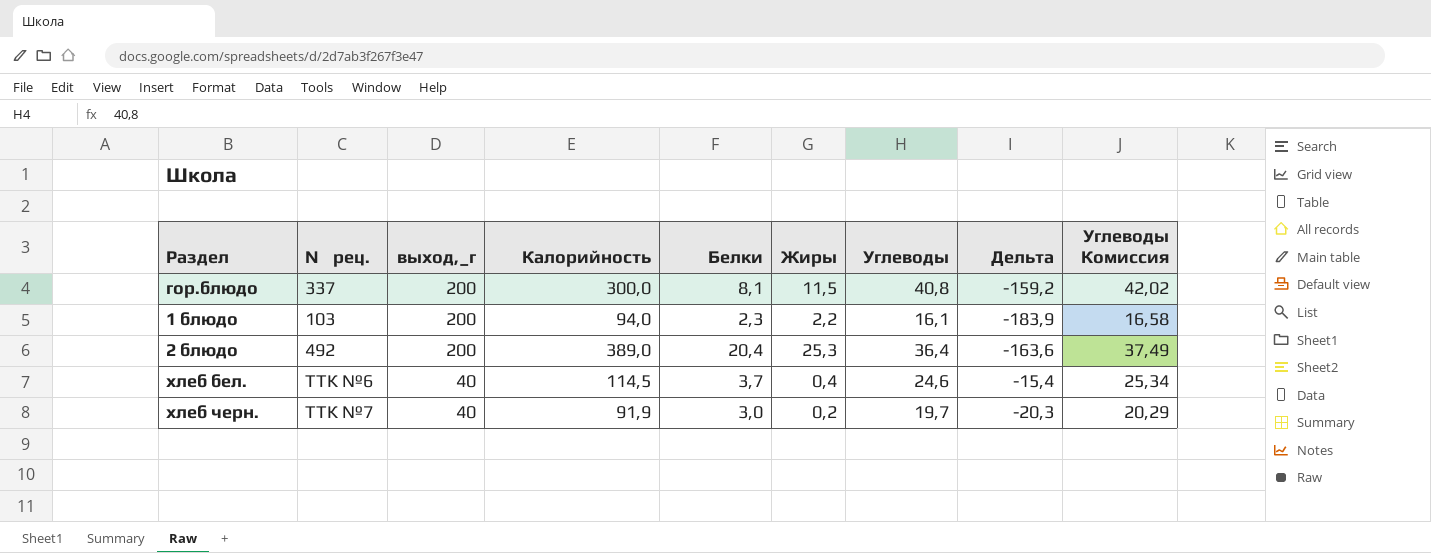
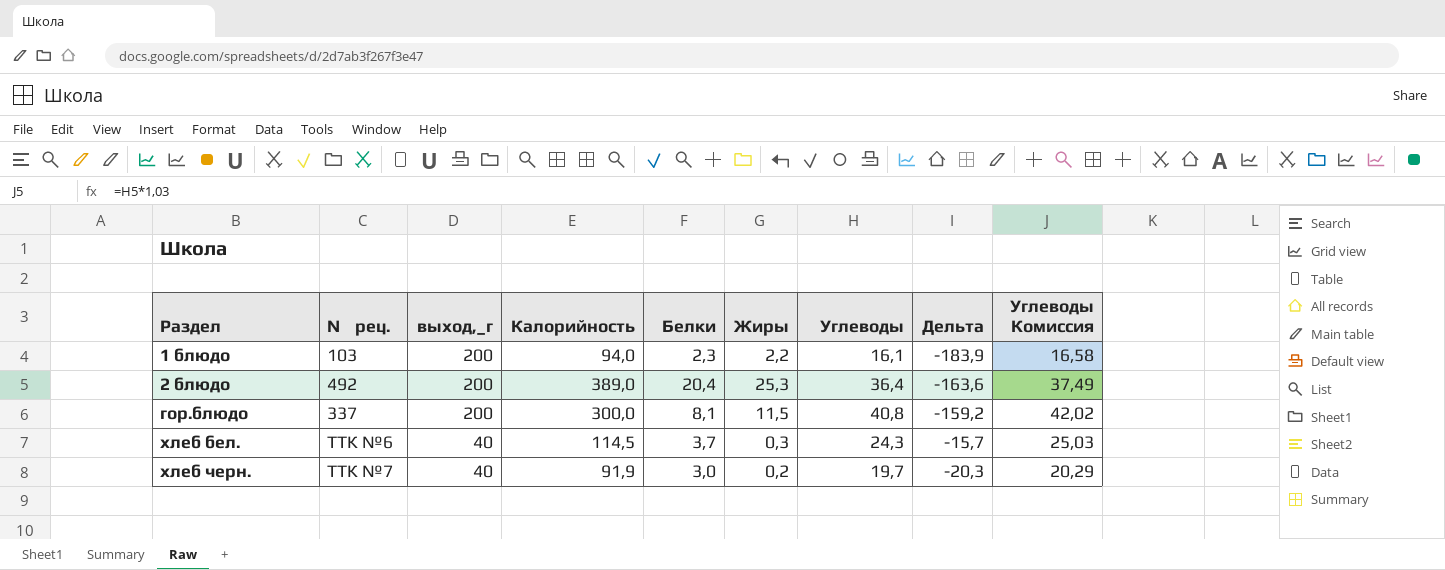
row order: выход,_г descending -> Раздел ascending
хлеб бел. | Жиры: 0,4 -> 0,3
хлеб бел. | Углеводы: 24,6 -> 24,3
хлеб бел. | Дельта: -15,4 -> -15,7
хлеб бел. | Углеводы Комиссия: 25,34 -> 25,03

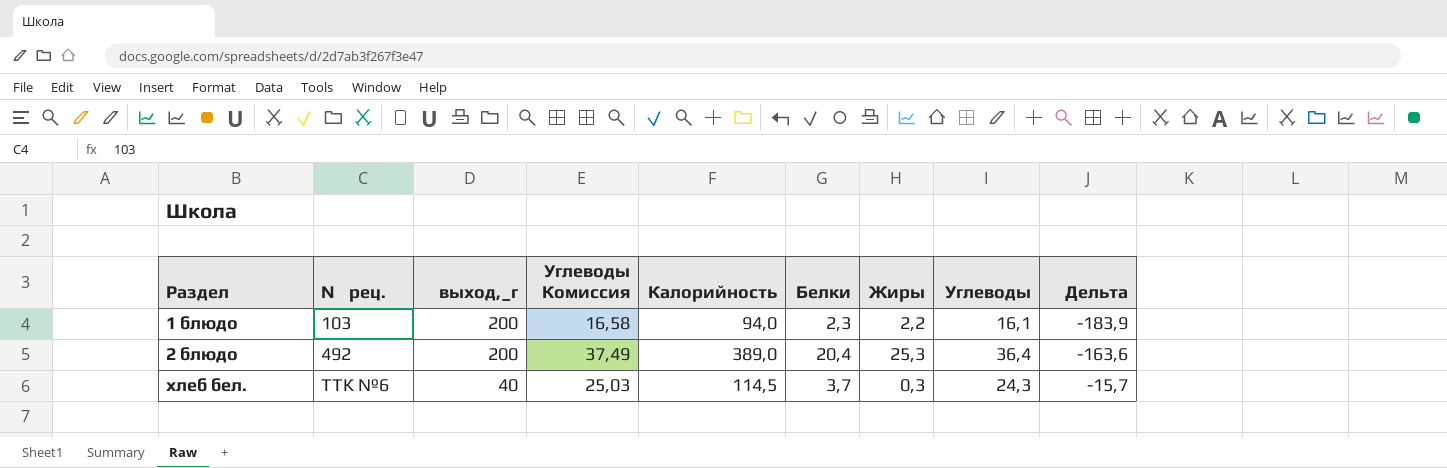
column Углеводы Комиссия | position: 9 -> 4
row гор.блюдо: 337 | 200 | 300,0 | 8,1 | 11,5 | 40,8 | -159,2 | 42,02 -> none
row хлеб черн.: ТТК №7 | 40 | 91,9 | 3,0 | 0,2 | 19,7 | -20,3 | 20,29 -> none

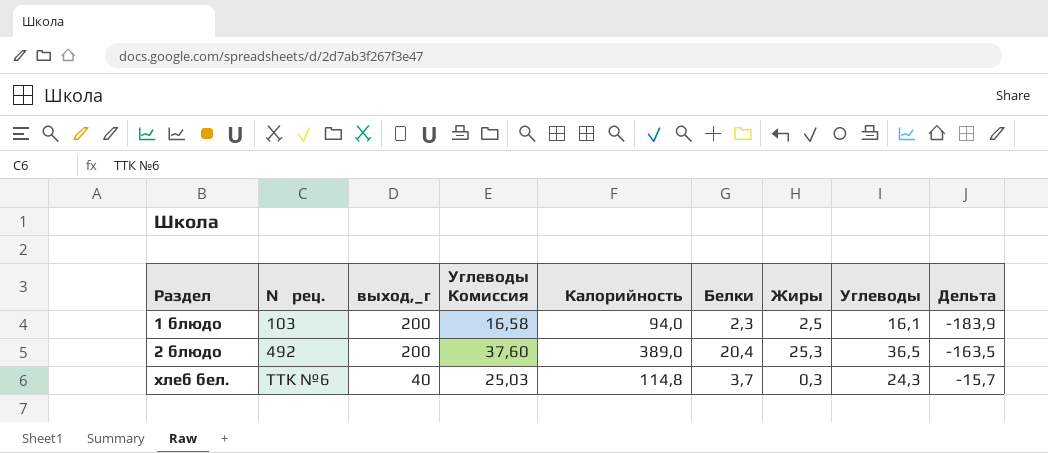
1 блюдо | Жиры: 2,2 -> 2,5
2 блюдо | Углеводы Комиссия: 37,49 -> 37,60
2 блюдо | Углеводы: 36,4 -> 36,5
2 блюдо | Дельта: -163,6 -> -163,5
хлеб бел. | Калорийность: 114,5 -> 114,8

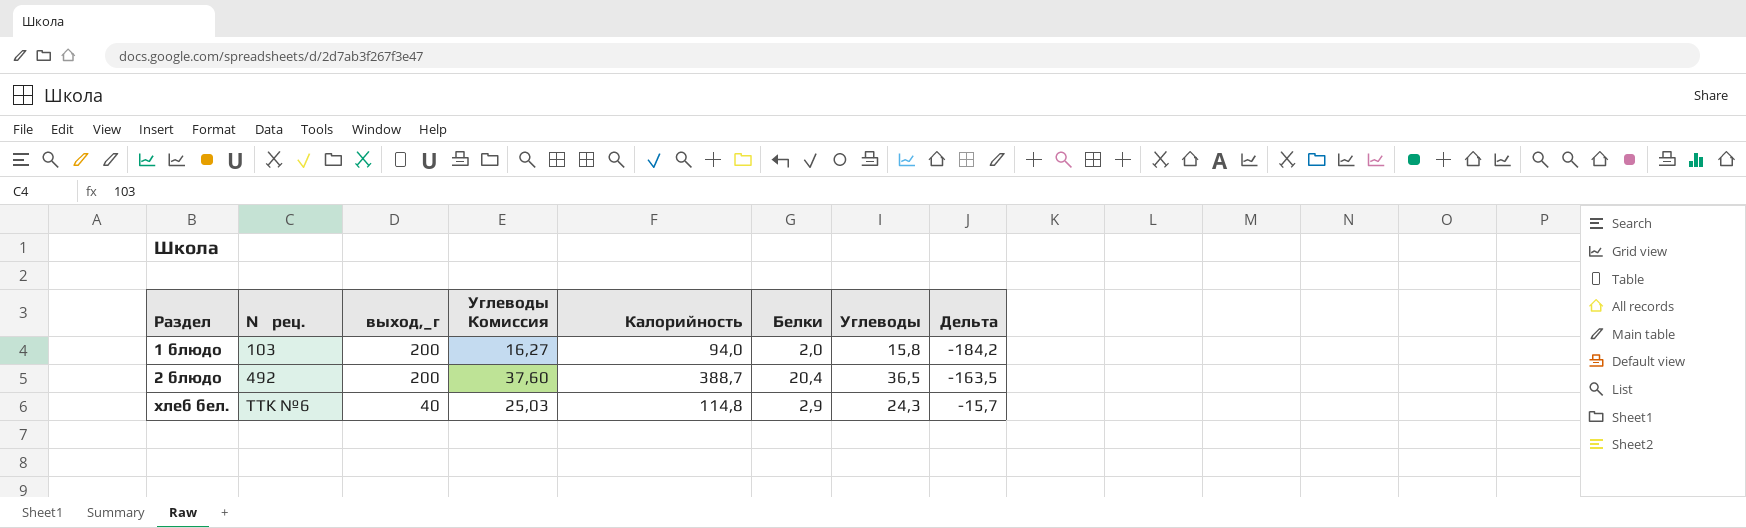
column Жиры | position: 7 -> none
1 блюдо | Углеводы Комиссия: 16,58 -> 16,27
1 блюдо | Белки: 2,3 -> 2,0
1 блюдо | Углеводы: 16,1 -> 15,8
1 блюдо | Дельта: -183,9 -> -184,2
2 блюдо | Калорийность: 389,0 -> 388,7
хлеб бел. | Белки: 3,7 -> 2,9

